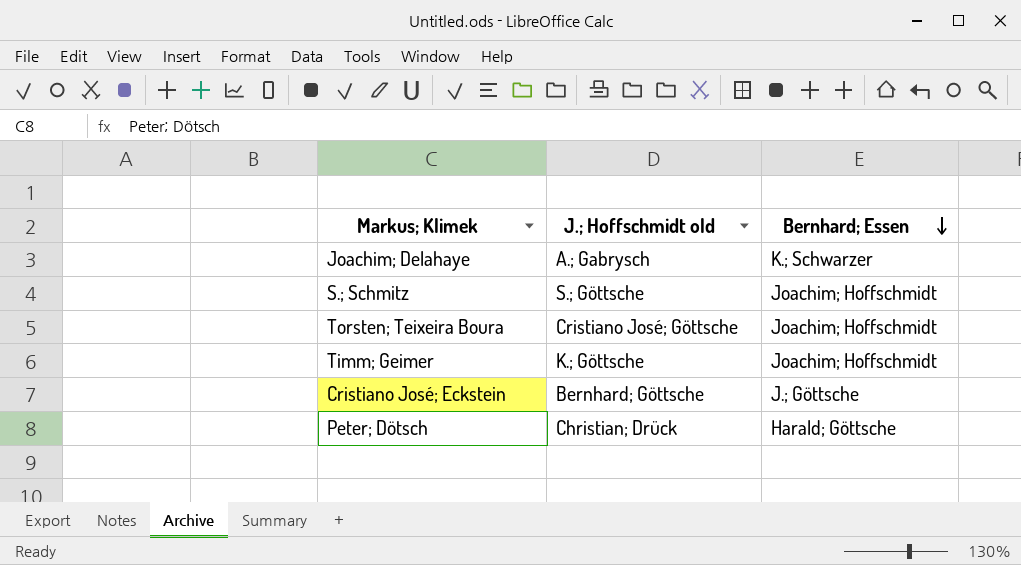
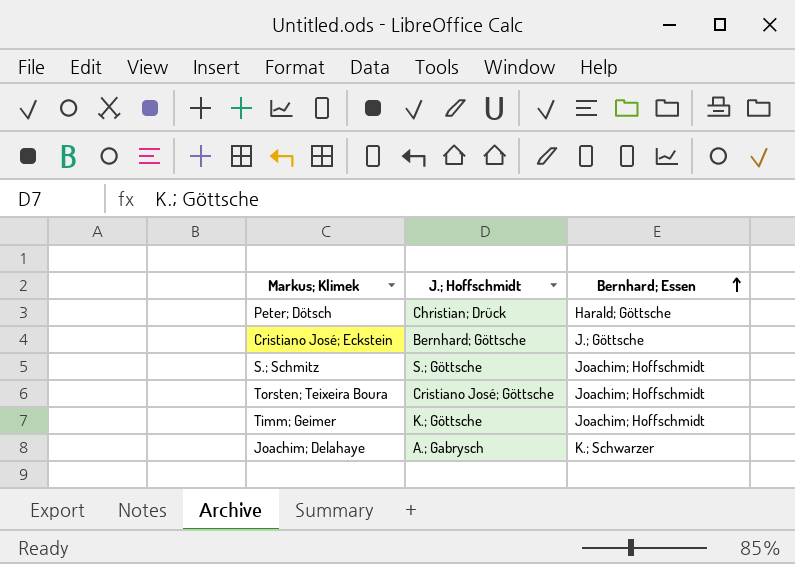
row order: Bernhard; Essen descending -> Bernhard; Essen ascending
column name: J.; Hoffschmidt old -> J.; Hoffschmidt

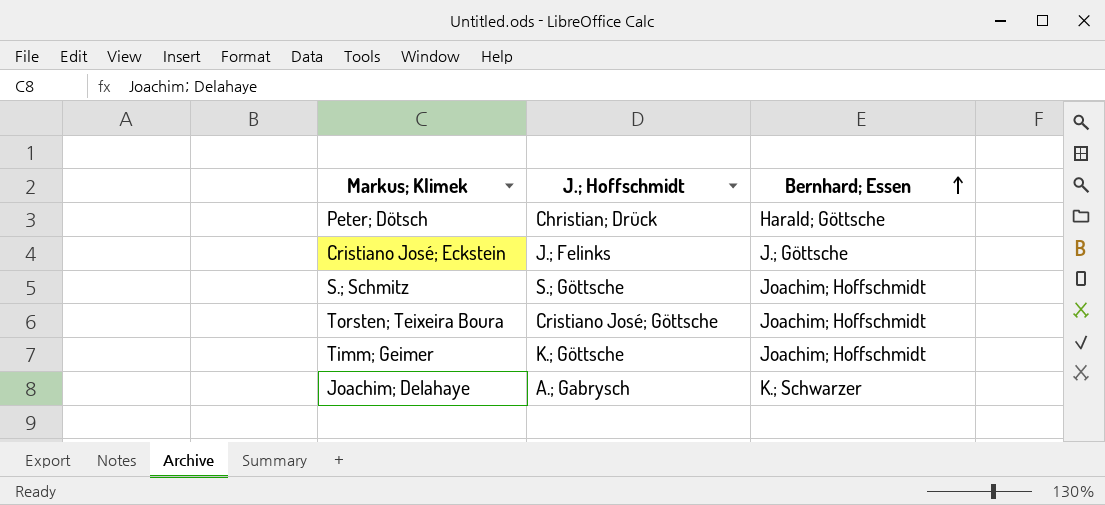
Cristiano José; Eckstein | J.; Hoffschmidt: Bernhard; Göttsche -> J.; Felinks

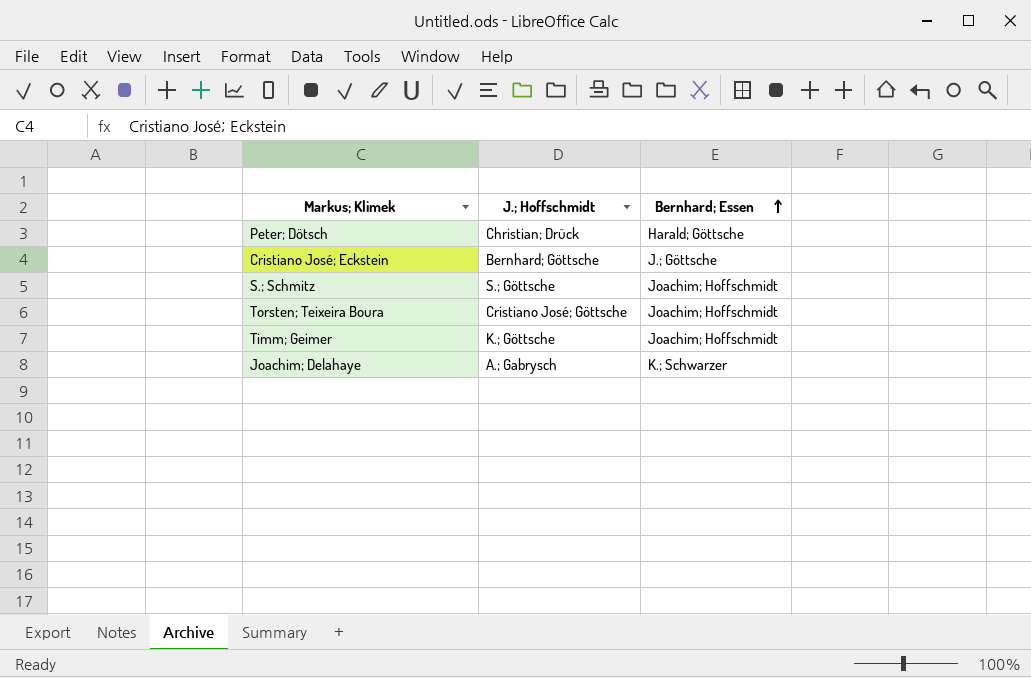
Cristiano José; Eckstein | J.; Hoffschmidt: J.; Felinks -> Bernhard; Göttsche

